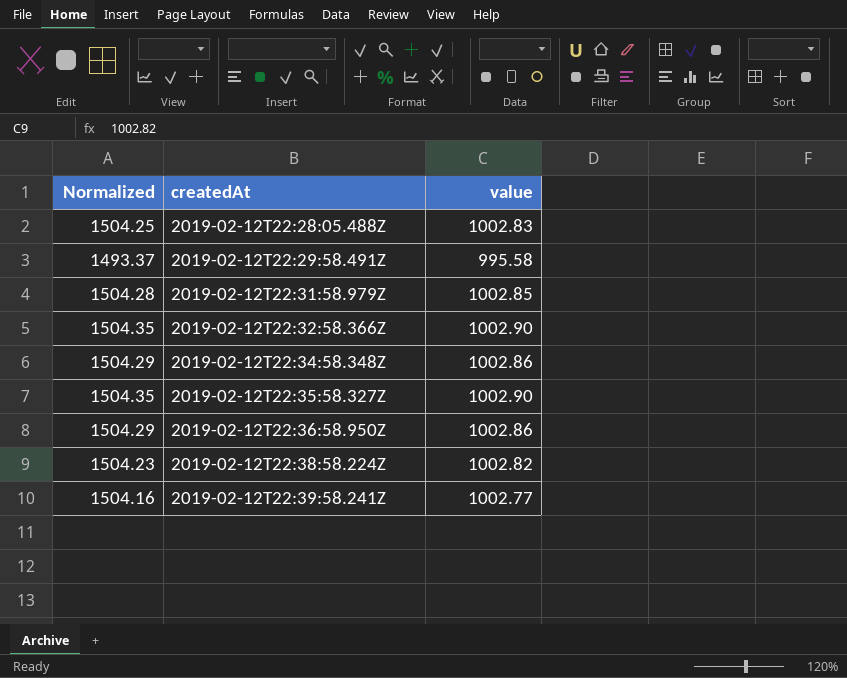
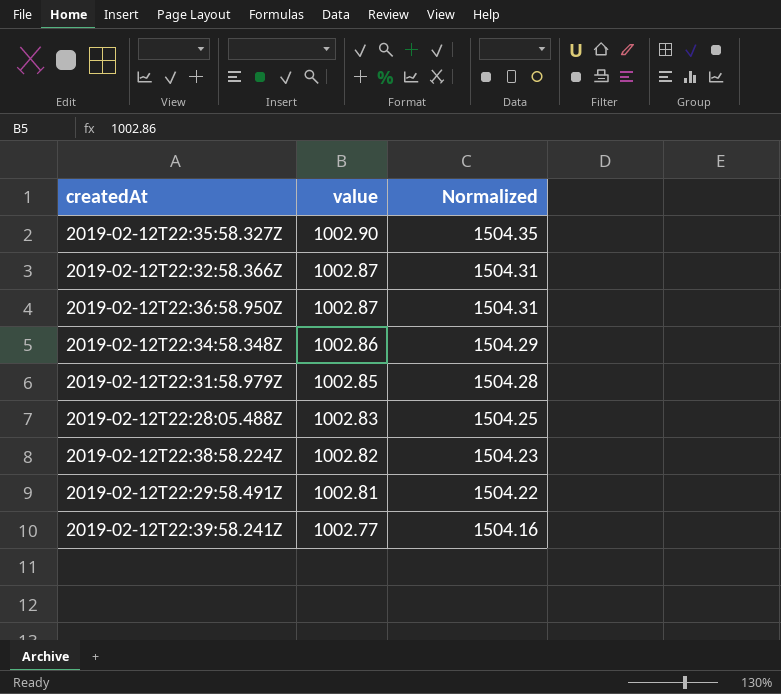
row order: createdAt ascending -> value descending
column Normalized | position: 1 -> 3
2019-02-12T22:32:58.366Z | value: 1002.90 -> 1002.87
2019-02-12T22:32:58.366Z | Normalized: 1504.35 -> 1504.31
2019-02-12T22:36:58.950Z | value: 1002.86 -> 1002.87
2019-02-12T22:36:58.950Z | Normalized: 1504.29 -> 1504.31
2019-02-12T22:29:58.491Z | value: 995.58 -> 1002.81
2019-02-12T22:29:58.491Z | Normalized: 1493.37 -> 1504.22

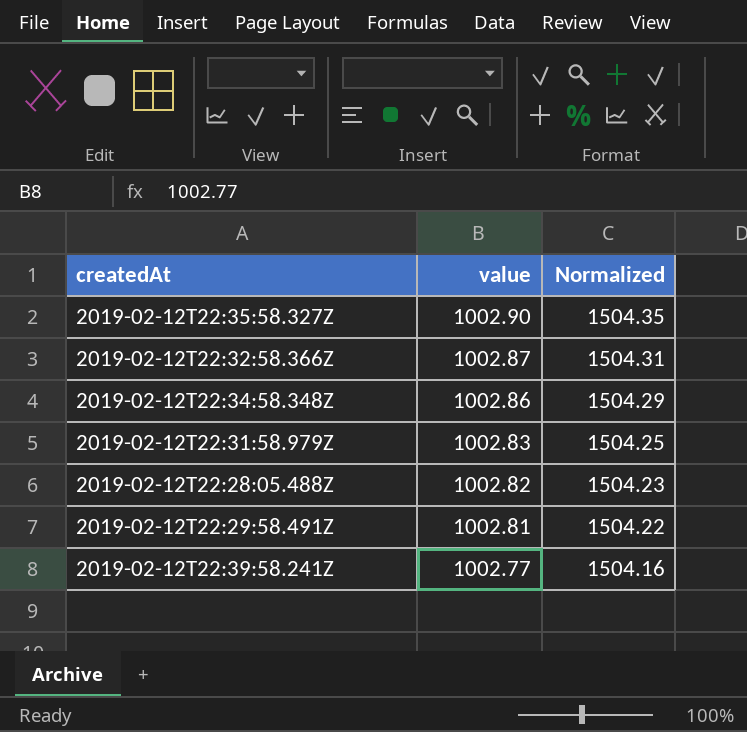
row 2019-02-12T22:36:58.950Z: 1002.87 | 1504.31 -> none
row 2019-02-12T22:38:58.224Z: 1002.82 | 1504.23 -> none
2019-02-12T22:31:58.979Z | value: 1002.85 -> 1002.83
2019-02-12T22:31:58.979Z | Normalized: 1504.28 -> 1504.25
2019-02-12T22:28:05.488Z | value: 1002.83 -> 1002.82
2019-02-12T22:28:05.488Z | Normalized: 1504.25 -> 1504.23

